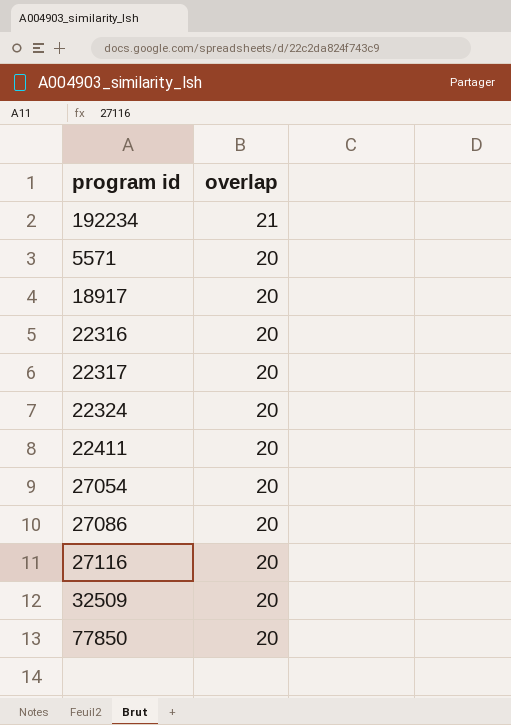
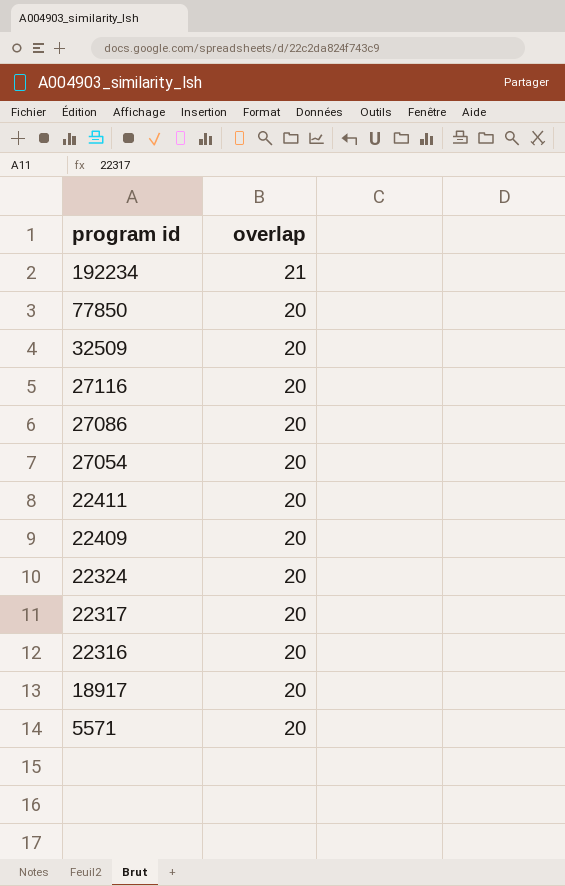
row order: overlap descending -> program id descending
row 22409: none -> 20

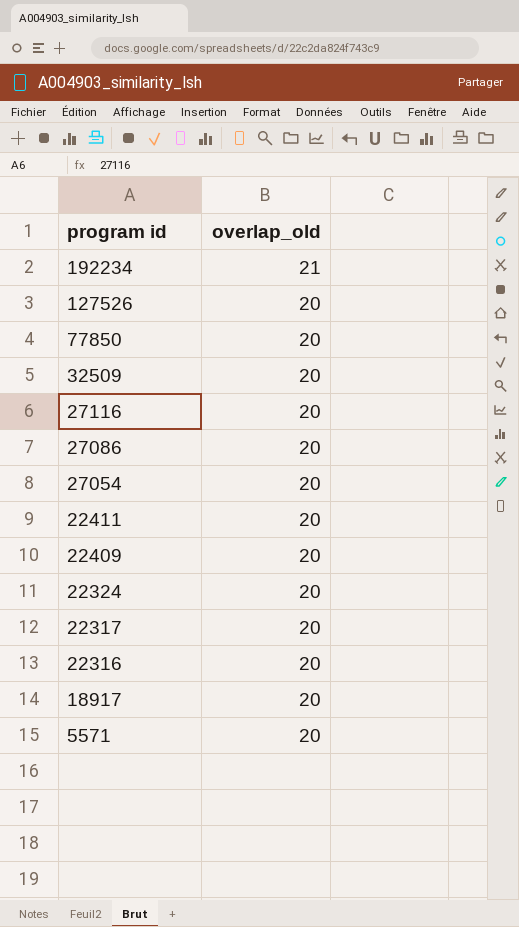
column name: overlap -> overlap_old
row 127526: none -> 20

